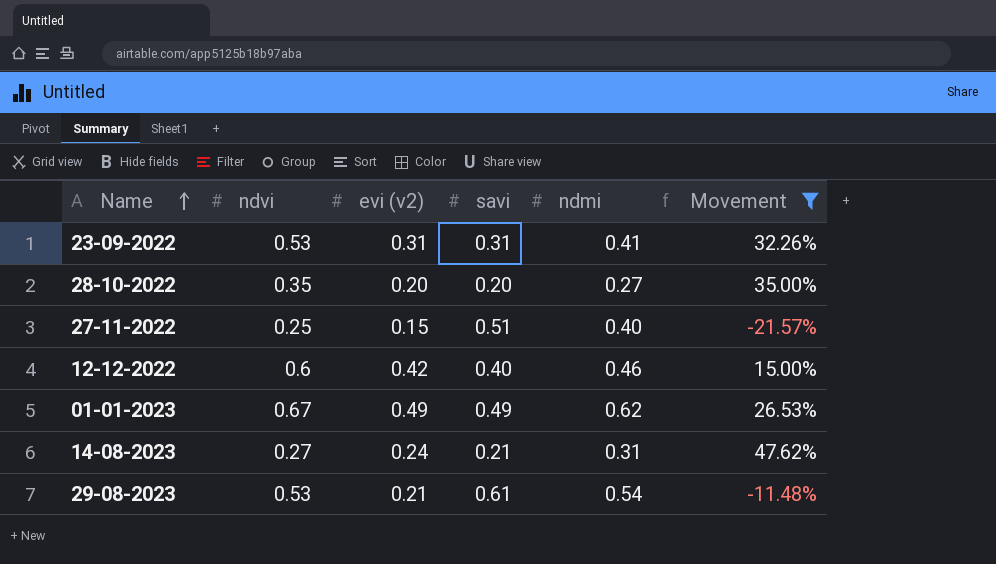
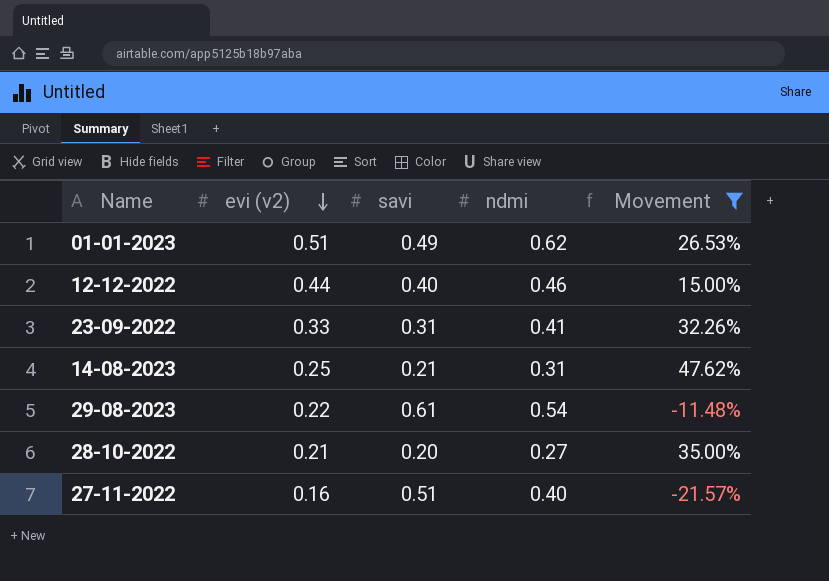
row order: Name ascending -> evi (v2) descending
column ndvi | position: 2 -> none
01-01-2023 | evi (v2): 0.49 -> 0.51
12-12-2022 | evi (v2): 0.42 -> 0.44
23-09-2022 | evi (v2): 0.31 -> 0.33
14-08-2023 | evi (v2): 0.24 -> 0.25
29-08-2023 | evi (v2): 0.21 -> 0.22
28-10-2022 | evi (v2): 0.20 -> 0.21
27-11-2022 | evi (v2): 0.15 -> 0.16

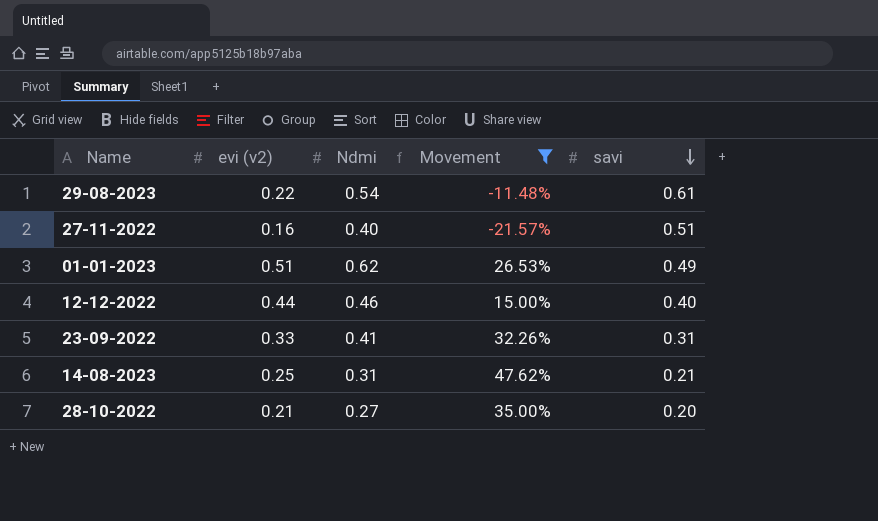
row order: evi (v2) descending -> savi descending
column name: ndmi -> Ndmi
column savi | position: 3 -> 5

